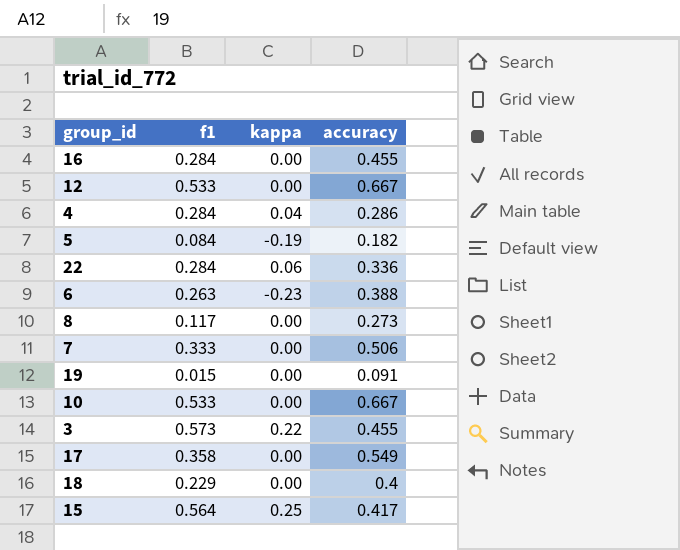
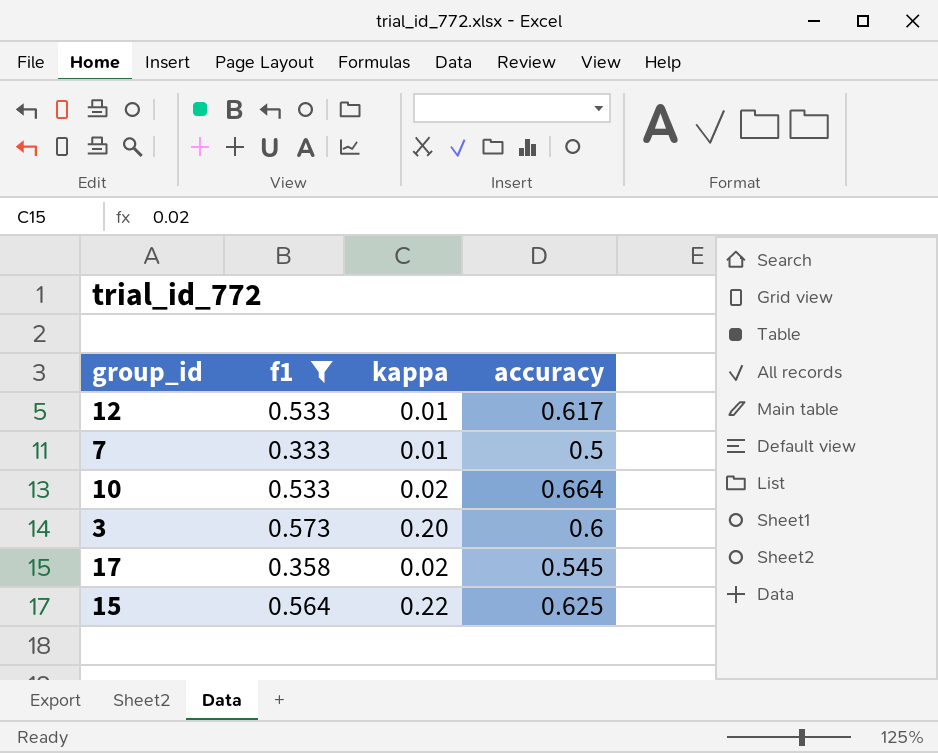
filter: none -> f1 >= 0.333
12 | kappa: 0.00 -> 0.01
12 | accuracy: 0.667 -> 0.617
7 | kappa: 0.00 -> 0.01
7 | accuracy: 0.506 -> 0.5
10 | kappa: 0.00 -> 0.02
10 | accuracy: 0.667 -> 0.664
3 | kappa: 0.22 -> 0.20
3 | accuracy: 0.455 -> 0.6
17 | kappa: 0.00 -> 0.02
17 | accuracy: 0.549 -> 0.545
15 | kappa: 0.25 -> 0.22
15 | accuracy: 0.417 -> 0.625

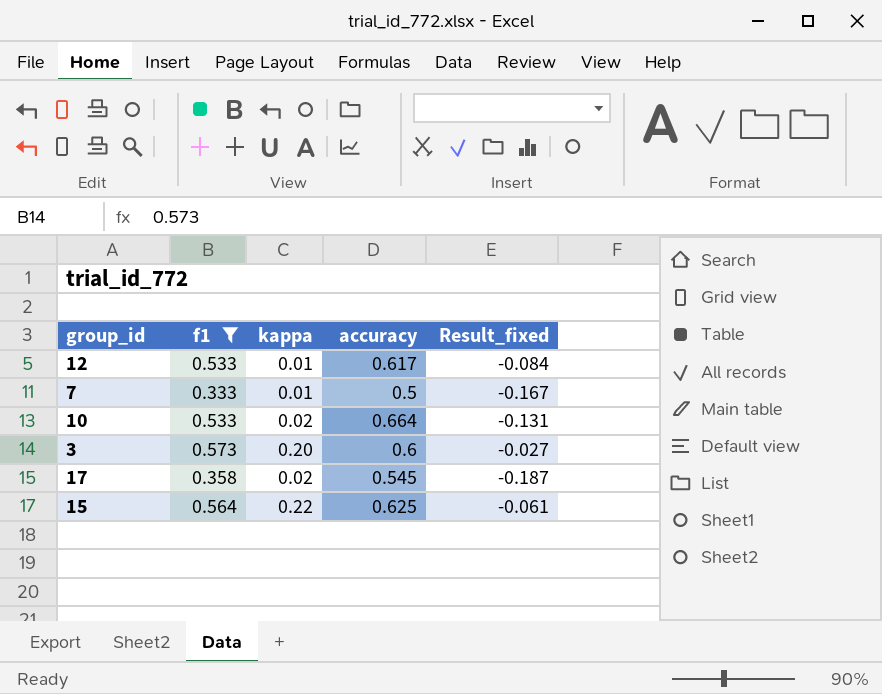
column Result_fixed | formula: none -> [f1] - [accuracy]

